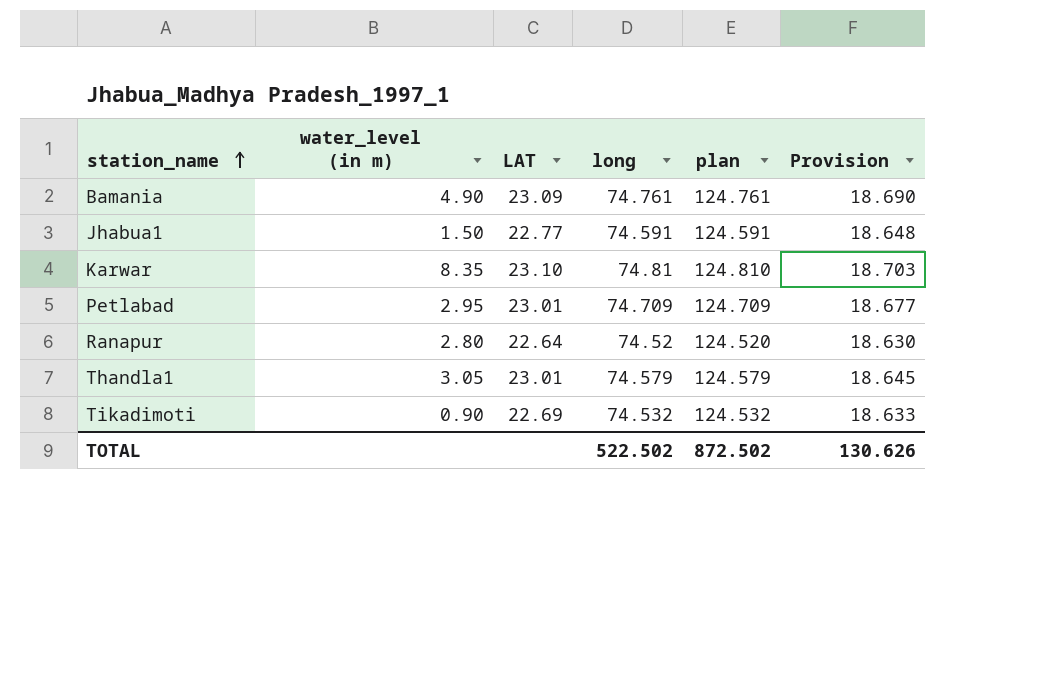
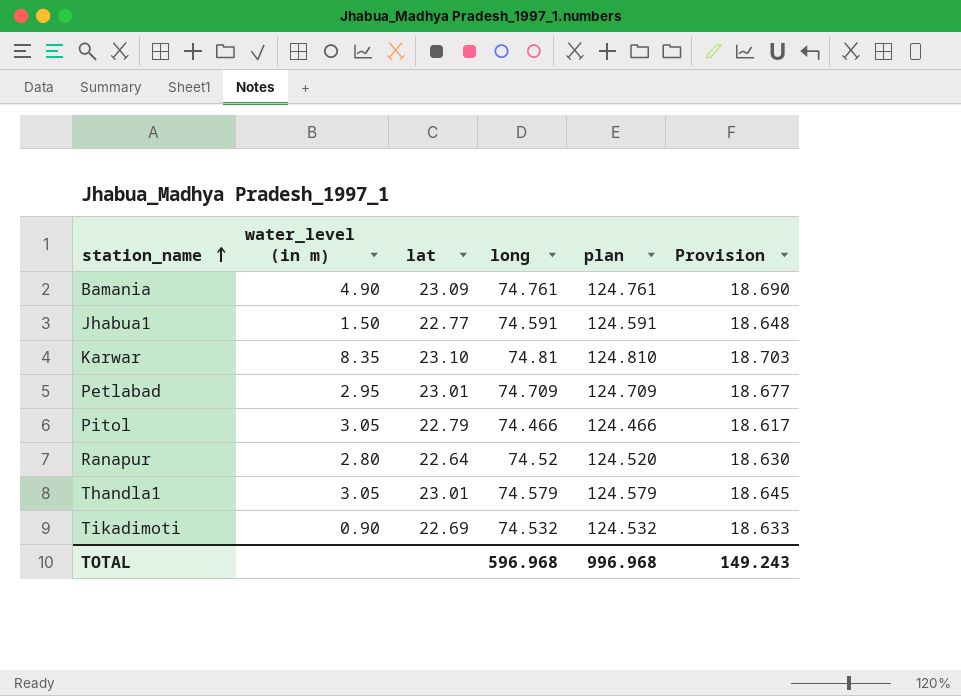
column name: LAT -> lat
row Pitol: none -> 3.05 | 22.79 | 74.466 | 124.466 | 18.617
TOTAL | long: 522.502 -> 596.968
TOTAL | plan: 872.502 -> 996.968
TOTAL | Provision: 130.626 -> 149.243

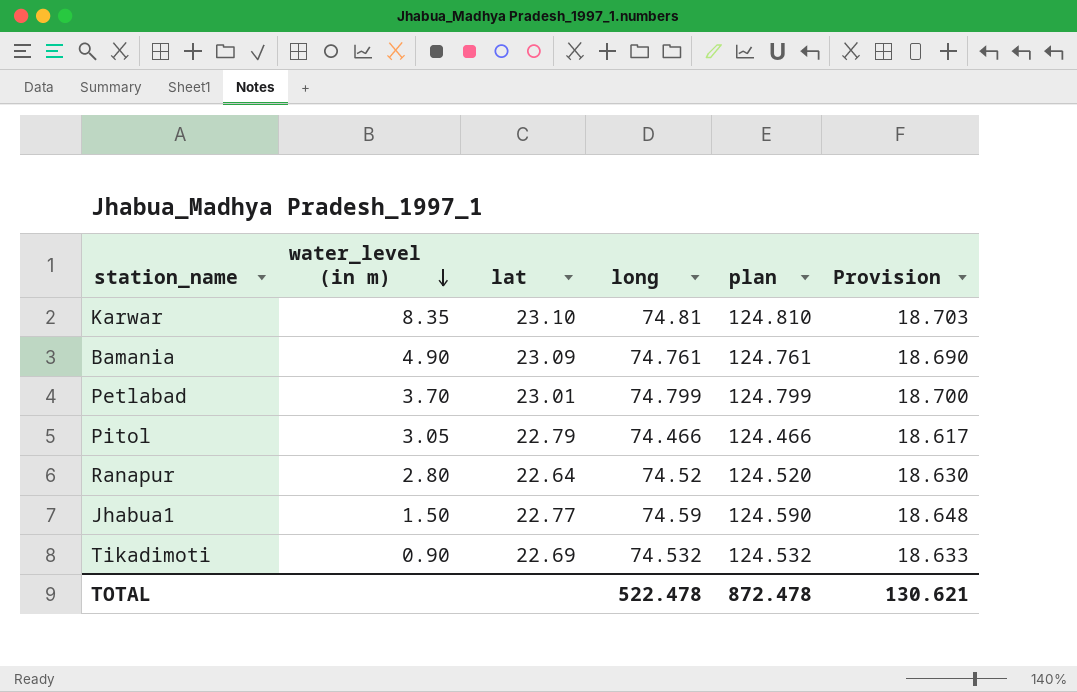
row order: station_name ascending -> water_level (in m) descending
row Thandla1: 3.05 | 23.01 | 74.579 | 124.579 | 18.645 -> none
Petlabad | water_level (in m): 2.95 -> 3.70
Petlabad | long: 74.709 -> 74.799
Petlabad | plan: 124.709 -> 124.799
Petlabad | Provision: 18.677 -> 18.700
Jhabua1 | long: 74.591 -> 74.59
Jhabua1 | plan: 124.591 -> 124.590
TOTAL | long: 596.968 -> 522.478
TOTAL | plan: 996.968 -> 872.478
TOTAL | Provision: 149.243 -> 130.621

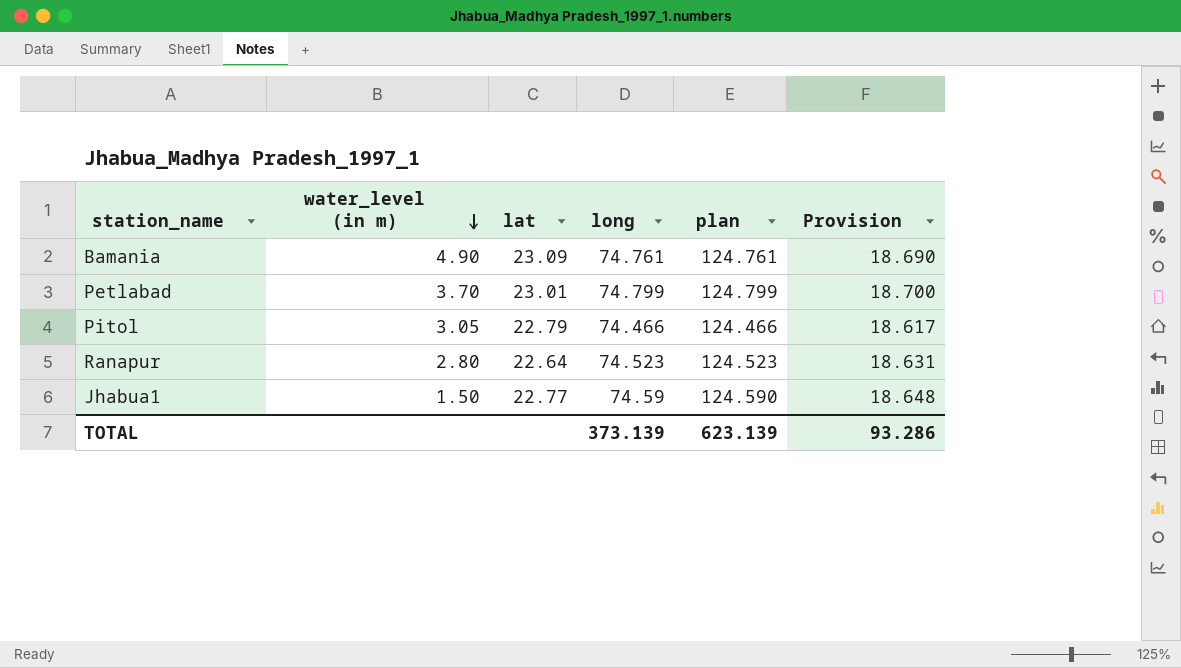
row Karwar: 8.35 | 23.10 | 74.81 | 124.810 | 18.703 -> none
row Tikadimoti: 0.90 | 22.69 | 74.532 | 124.532 | 18.633 -> none
Ranapur | long: 74.52 -> 74.523
Ranapur | plan: 124.520 -> 124.523
Ranapur | Provision: 18.630 -> 18.631
TOTAL | long: 522.478 -> 373.139
TOTAL | plan: 872.478 -> 623.139
TOTAL | Provision: 130.621 -> 93.286

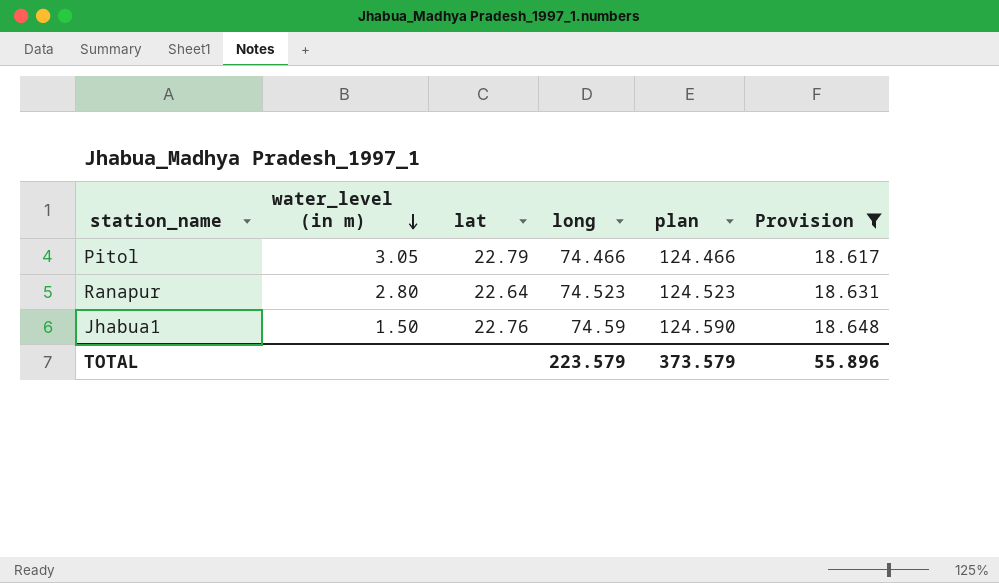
filter: none -> Provision <= 18.648
Jhabua1 | lat: 22.77 -> 22.76
TOTAL | long: 373.139 -> 223.579
TOTAL | plan: 623.139 -> 373.579
TOTAL | Provision: 93.286 -> 55.896

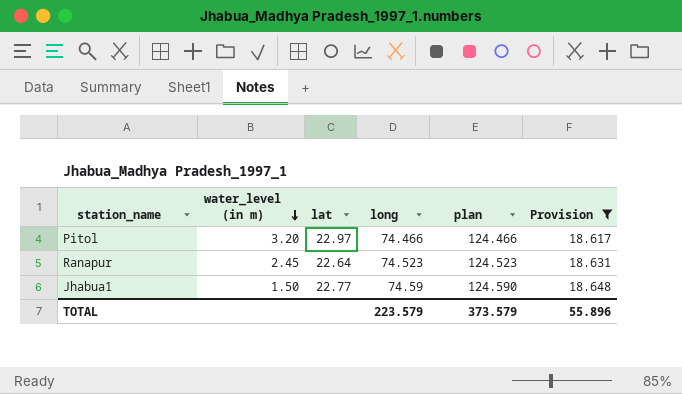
Pitol | water_level (in m): 3.05 -> 3.20
Pitol | lat: 22.79 -> 22.97
Ranapur | water_level (in m): 2.80 -> 2.45
Jhabua1 | lat: 22.76 -> 22.77

